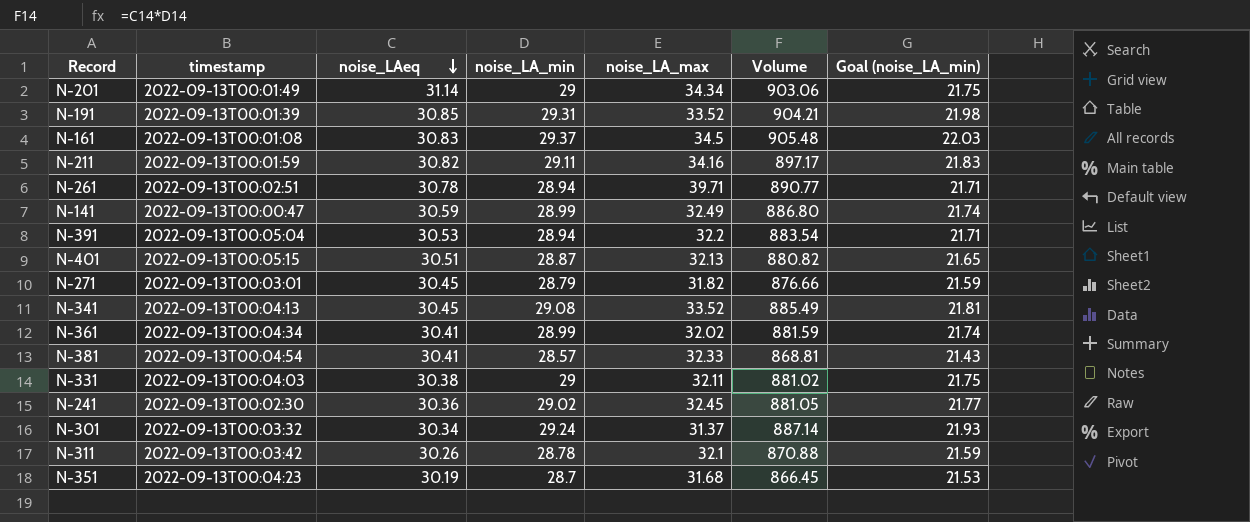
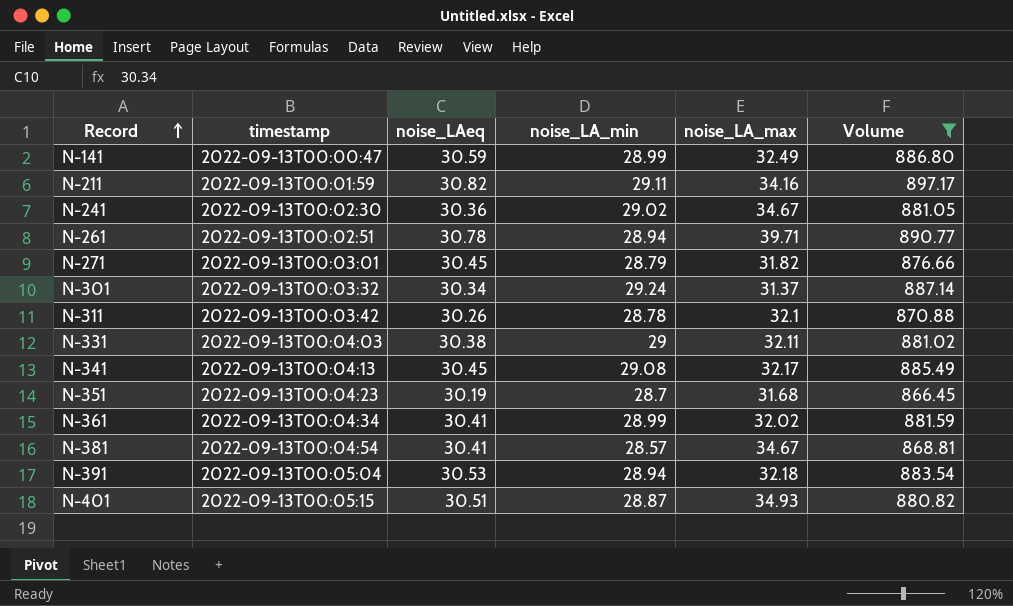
filter: none -> Volume <= 897.17
row order: noise_LAeq descending -> Record ascending
column Goal (noise_LA_min) | formula: [noise_LA_min] * 0.75 -> none
N-241 | noise_LA_max: 32.45 -> 34.67
N-341 | noise_LA_max: 33.52 -> 32.17
N-381 | noise_LA_max: 32.33 -> 34.67
N-391 | noise_LA_max: 32.2 -> 32.18
N-401 | noise_LA_max: 32.13 -> 34.93

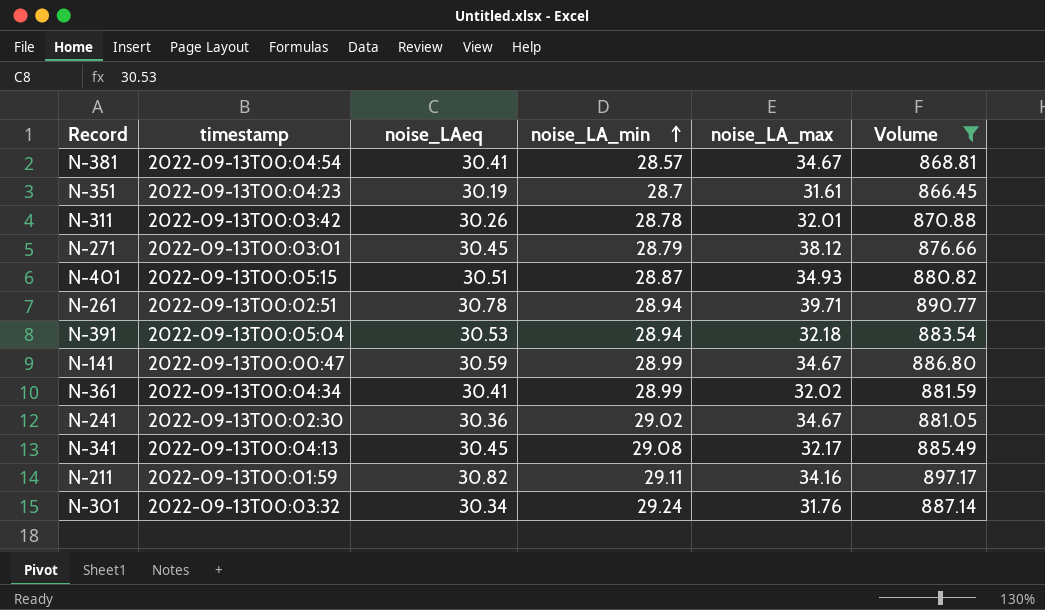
row order: Record ascending -> noise_LA_min ascending
row N-331: 2022-09-13T00:04:03 | 30.38 | 29 | 32.11 | 881.02 -> none
N-351 | noise_LA_max: 31.68 -> 31.61
N-311 | noise_LA_max: 32.1 -> 32.01
N-271 | noise_LA_max: 31.82 -> 38.12
N-141 | noise_LA_max: 32.49 -> 34.67
N-301 | noise_LA_max: 31.37 -> 31.76

